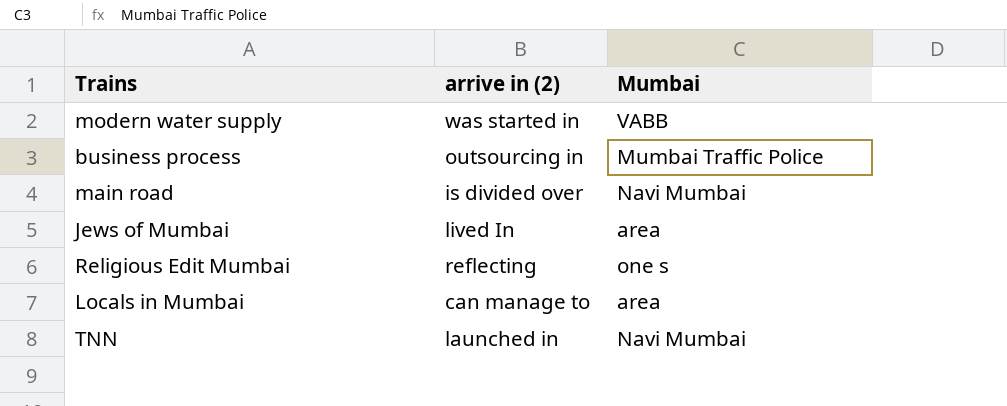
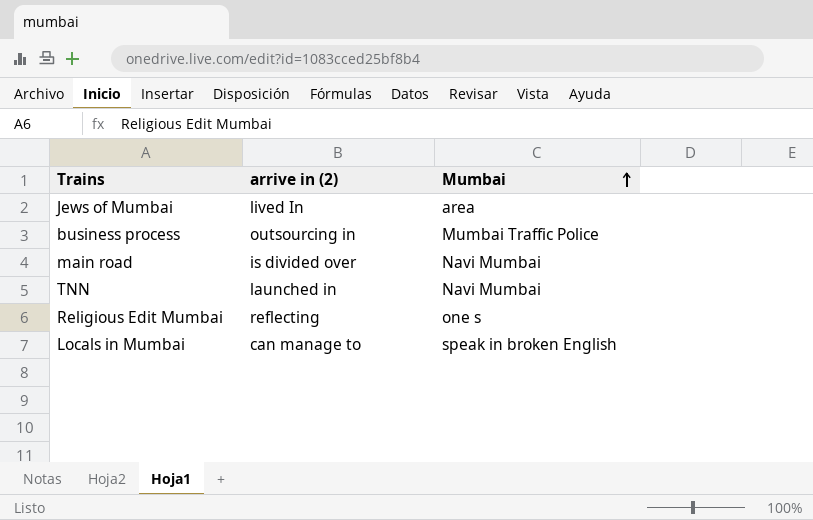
row order: none -> Mumbai ascending
row modern water supply: was started in | VABB -> none
Locals in Mumbai | Mumbai: area -> speak in broken English

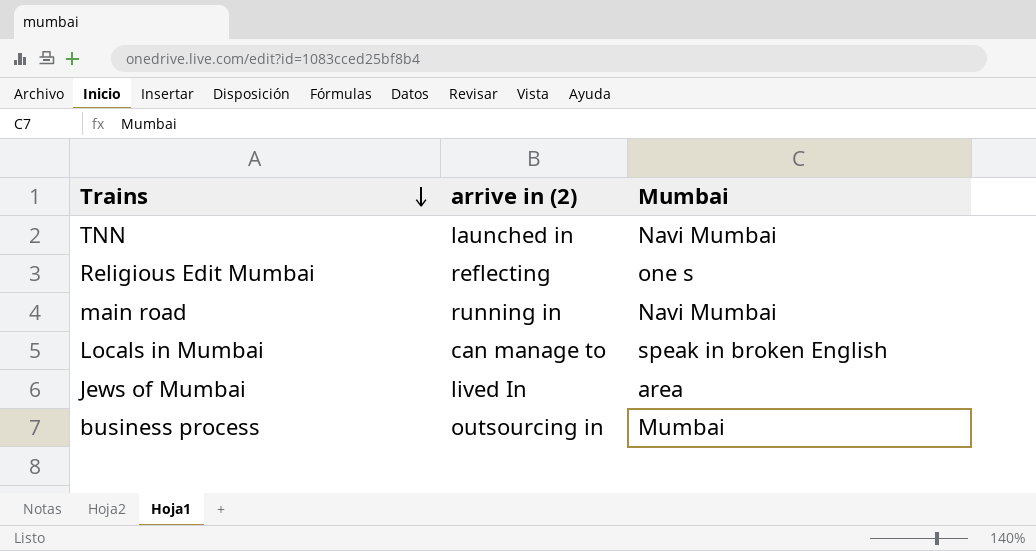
row order: Mumbai ascending -> Trains descending
main road | arrive in (2): is divided over -> running in
business process | Mumbai: Mumbai Traffic Police -> Mumbai

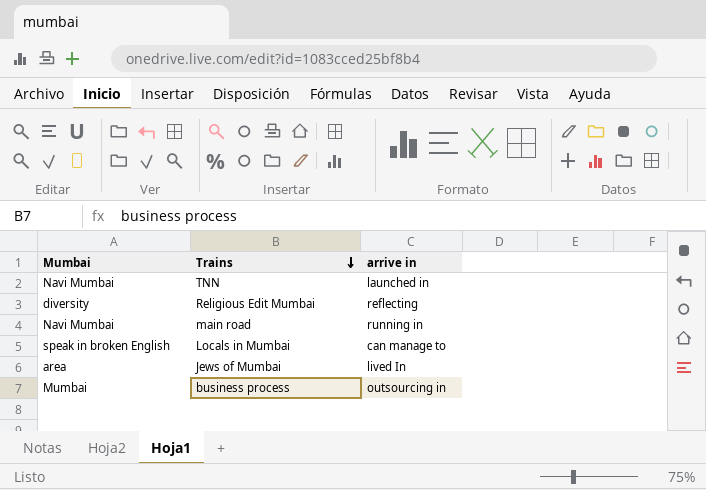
column Mumbai | position: 3 -> 1
column name: arrive in (2) -> arrive in
Religious Edit Mumbai | Mumbai: one s -> diversity

